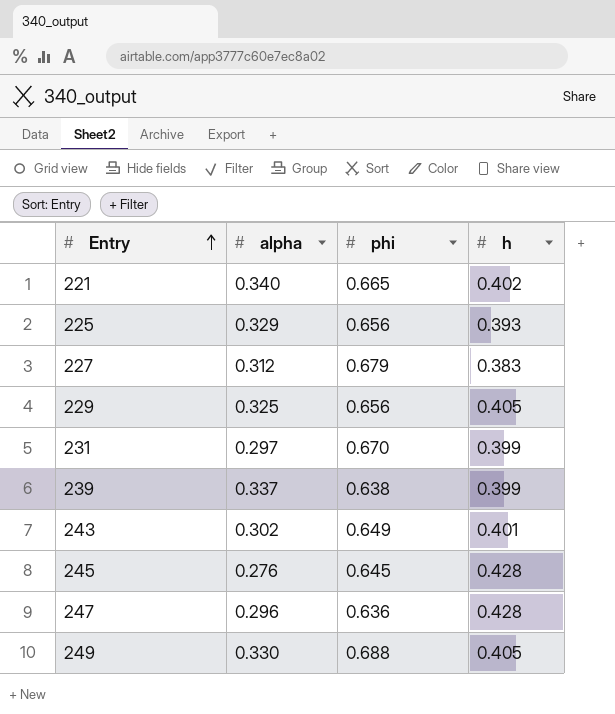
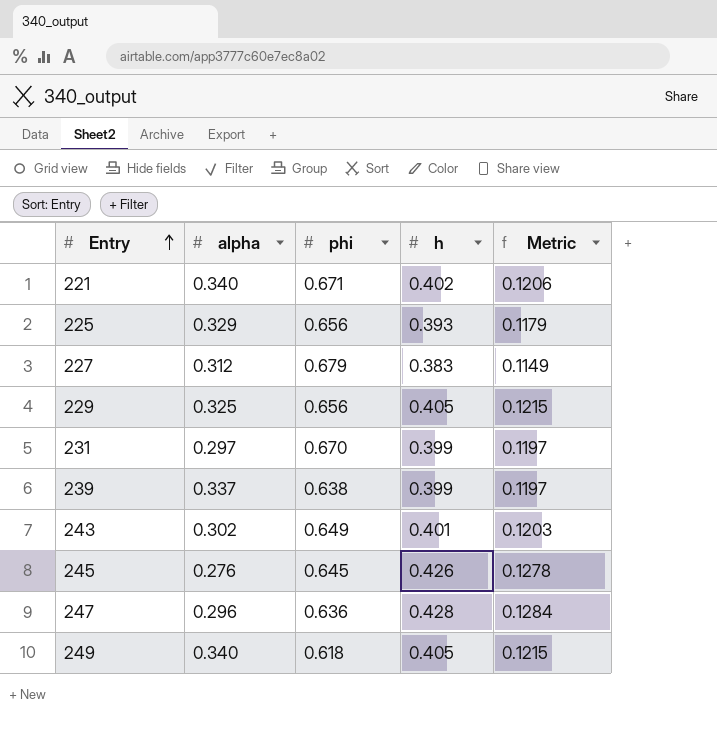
column Metric | formula: none -> [h] * 0.3
221 | phi: 0.665 -> 0.671
245 | h: 0.428 -> 0.426
249 | alpha: 0.330 -> 0.340
249 | phi: 0.688 -> 0.618

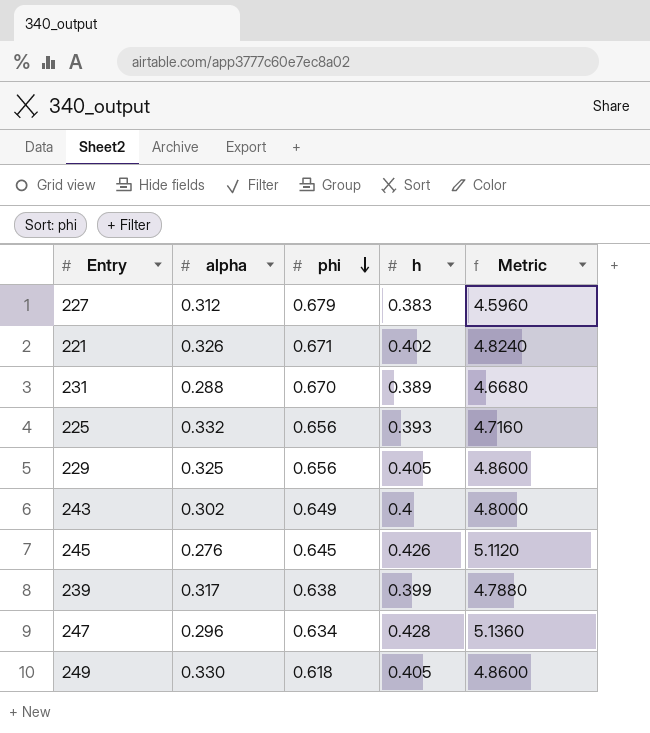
row order: Entry ascending -> phi descending
column Metric | formula: [h] * 0.3 -> [h] * 12
221 | alpha: 0.340 -> 0.326
231 | alpha: 0.297 -> 0.288
231 | h: 0.399 -> 0.389
225 | alpha: 0.329 -> 0.332
243 | h: 0.401 -> 0.4
239 | alpha: 0.337 -> 0.317
247 | phi: 0.636 -> 0.634
249 | alpha: 0.340 -> 0.330

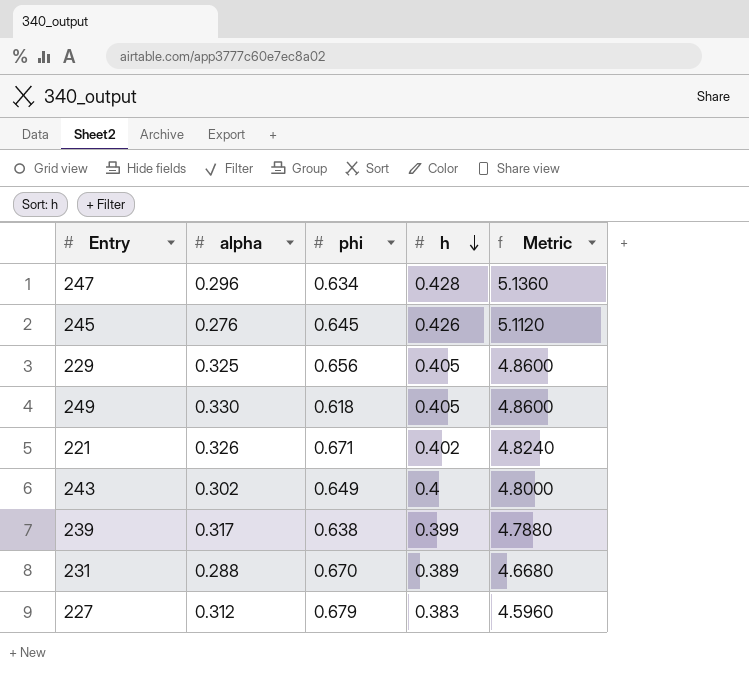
row order: phi descending -> h descending
row 225: 0.332 | 0.656 | 0.393 | 4.7160 -> none

